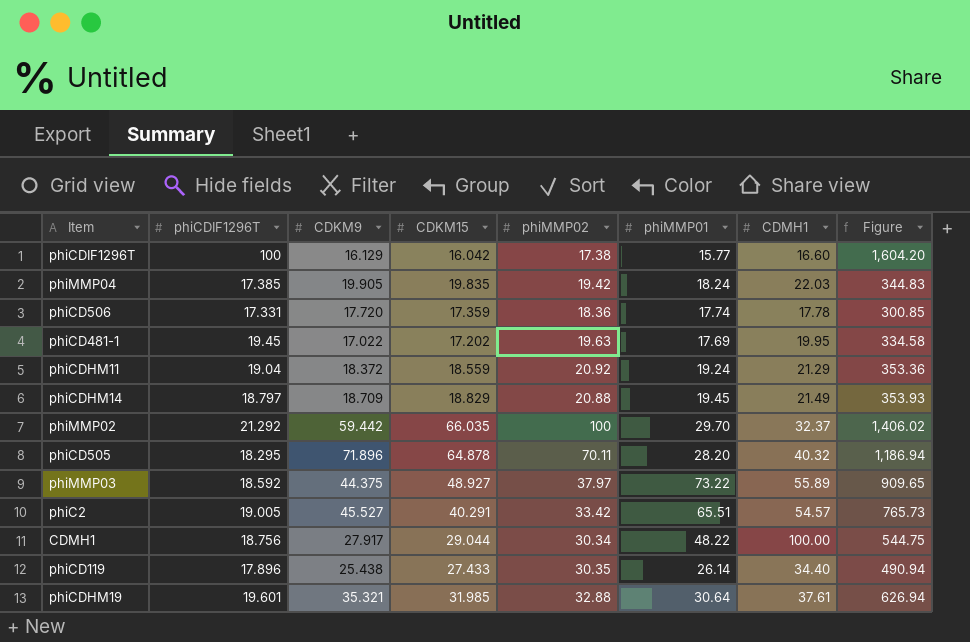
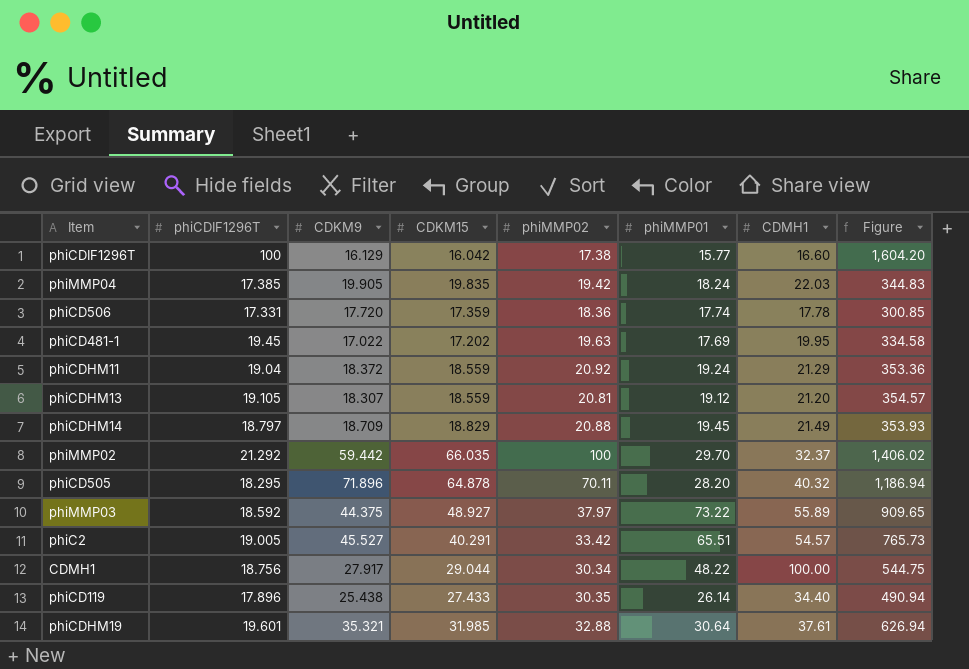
row phiCDHM13: none -> 19.105 | 18.307 | 18.559 | 20.81 | 19.12 | 21.20 | 354.57

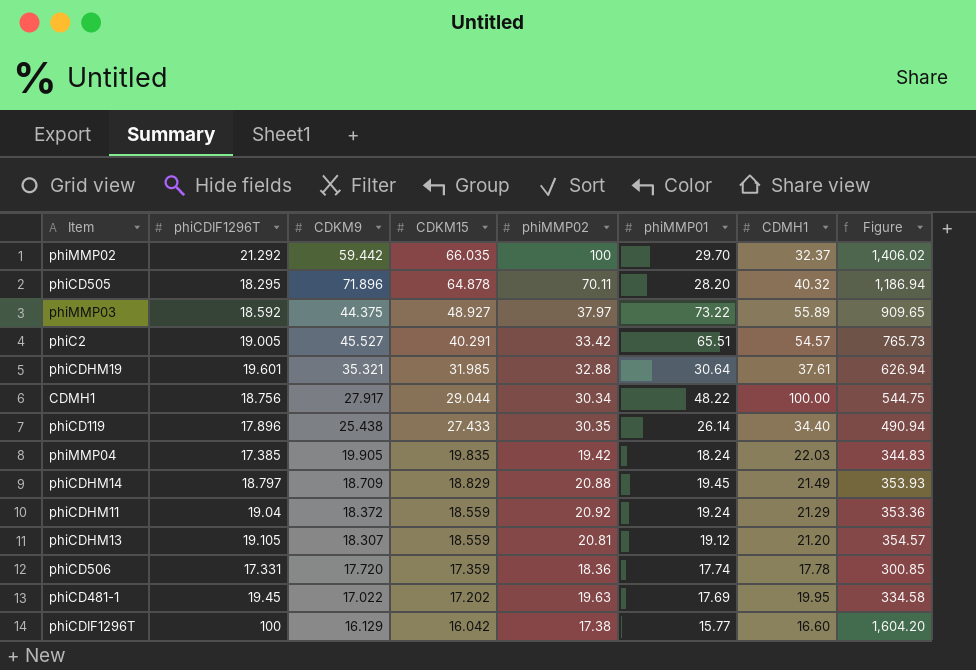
row order: none -> CDKM15 descending

